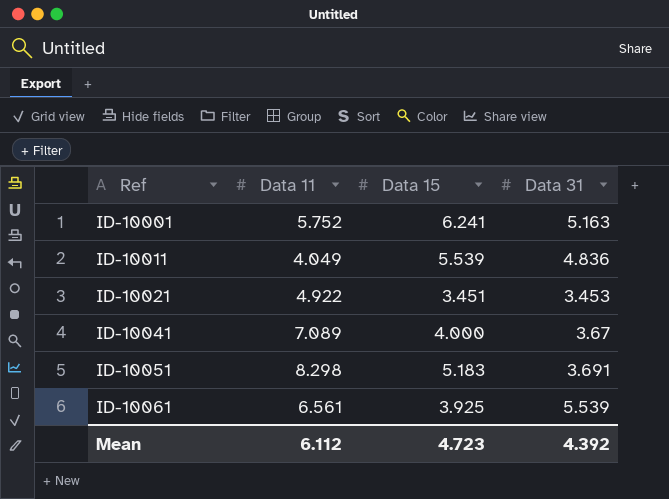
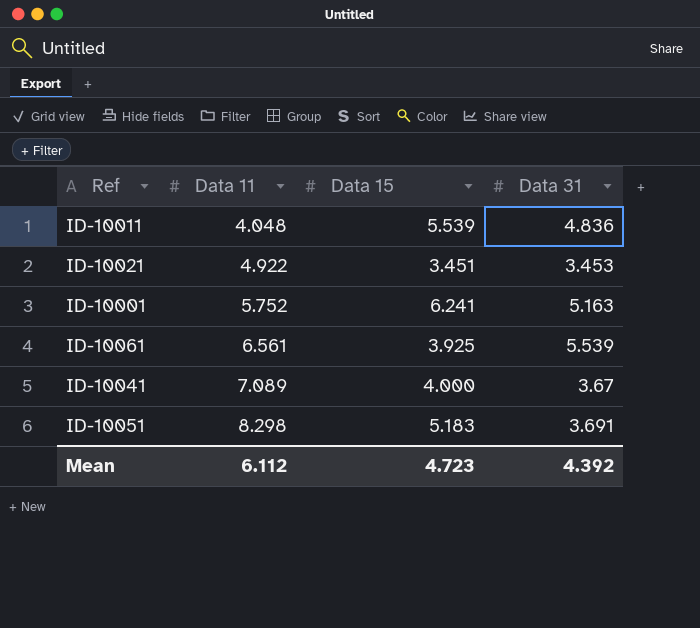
row order: Ref ascending -> Data 11 ascending
ID-10011 | Data 11: 4.049 -> 4.048

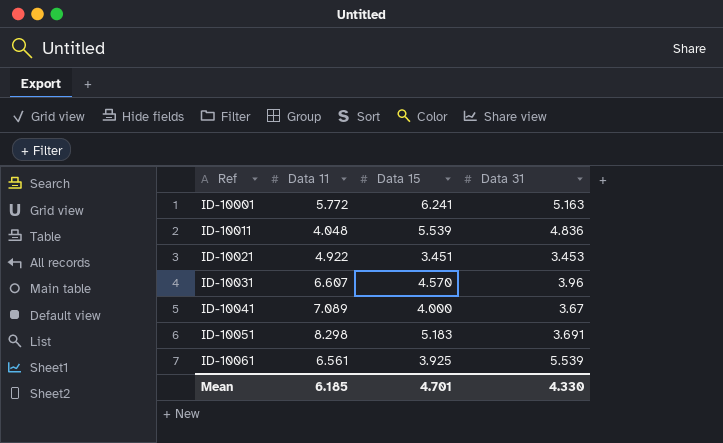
row order: Data 11 ascending -> Ref ascending
ID-10001 | Data 11: 5.752 -> 5.772
row ID-10031: none -> 6.607 | 4.570 | 3.96
Mean | Data 11: 6.112 -> 6.185
Mean | Data 15: 4.723 -> 4.701
Mean | Data 31: 4.392 -> 4.330

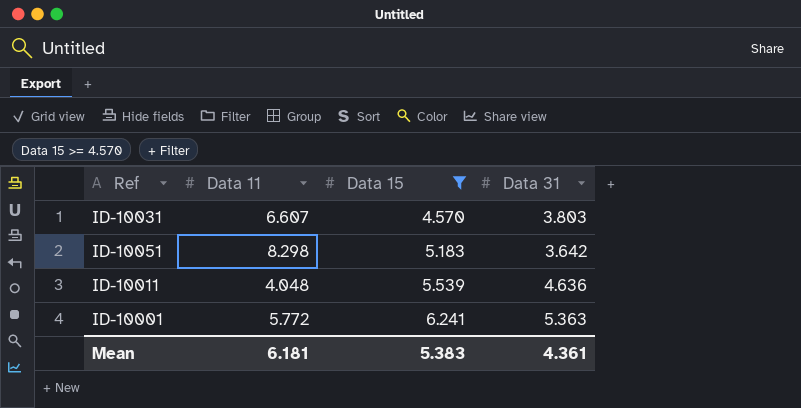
filter: none -> Data 15 >= 4.570
row order: Ref ascending -> Data 15 ascending
ID-10031 | Data 31: 3.96 -> 3.803
ID-10051 | Data 31: 3.691 -> 3.642
ID-10011 | Data 31: 4.836 -> 4.636
ID-10001 | Data 31: 5.163 -> 5.363
Mean | Data 11: 6.185 -> 6.181
Mean | Data 15: 4.701 -> 5.383
Mean | Data 31: 4.330 -> 4.361

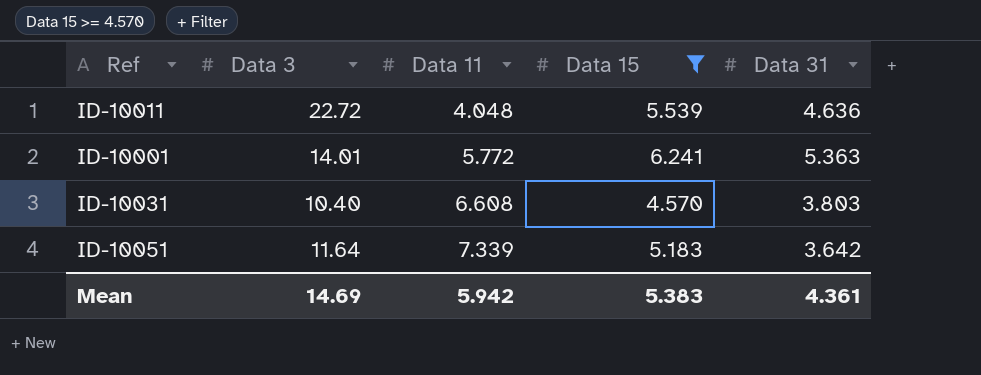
row order: Data 15 ascending -> Data 11 ascending
column Data 3 | position: none -> 2
ID-10031 | Data 11: 6.607 -> 6.608
ID-10051 | Data 11: 8.298 -> 7.339
Mean | Data 11: 6.181 -> 5.942

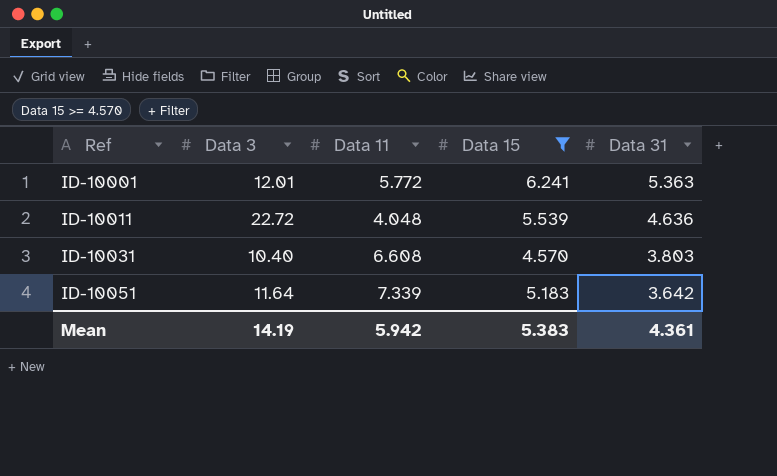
row order: Data 11 ascending -> Ref ascending
ID-10001 | Data 3: 14.01 -> 12.01
Mean | Data 3: 14.69 -> 14.19

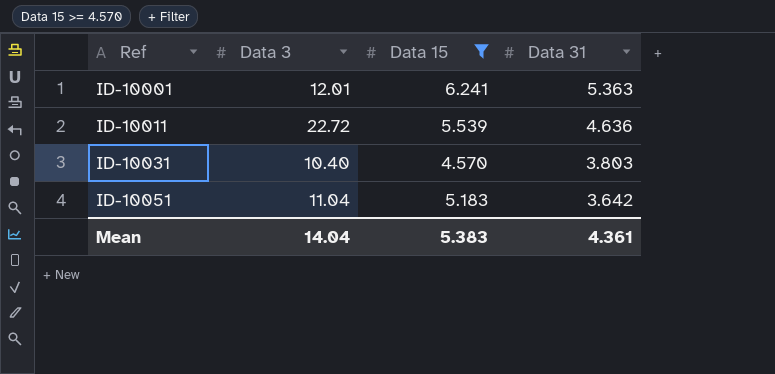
column Data 11 | position: 3 -> none
ID-10051 | Data 3: 11.64 -> 11.04
Mean | Data 3: 14.19 -> 14.04

